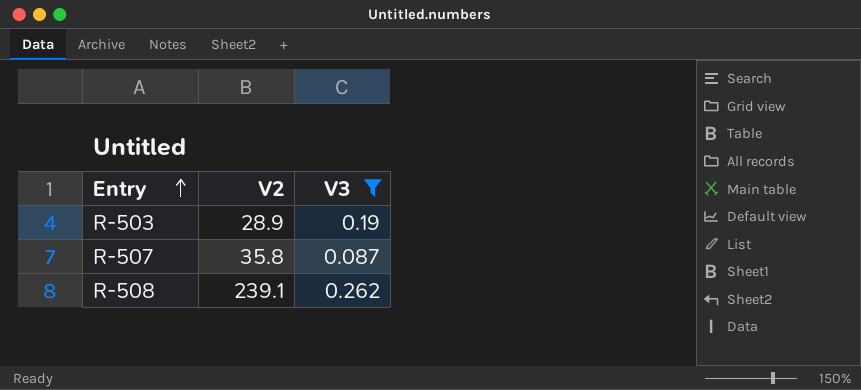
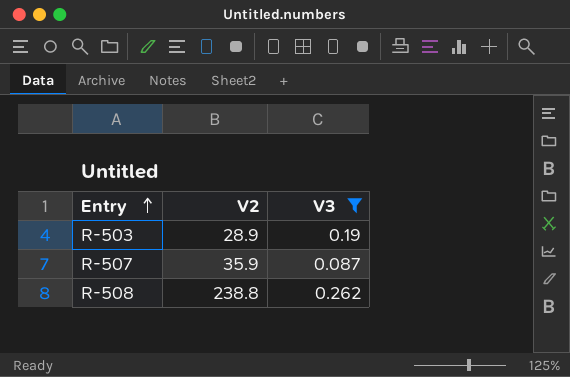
R-507 | V2: 35.8 -> 35.9
R-508 | V2: 239.1 -> 238.8

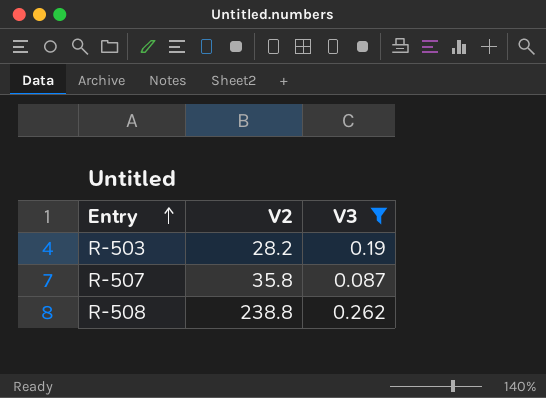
R-503 | V2: 28.9 -> 28.2
R-507 | V2: 35.9 -> 35.8

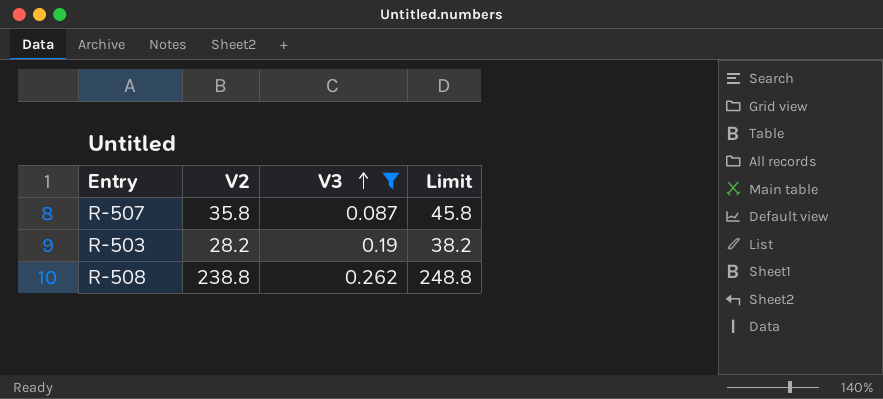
row order: Entry ascending -> V3 ascending
column Limit | formula: none -> [V2] + 10

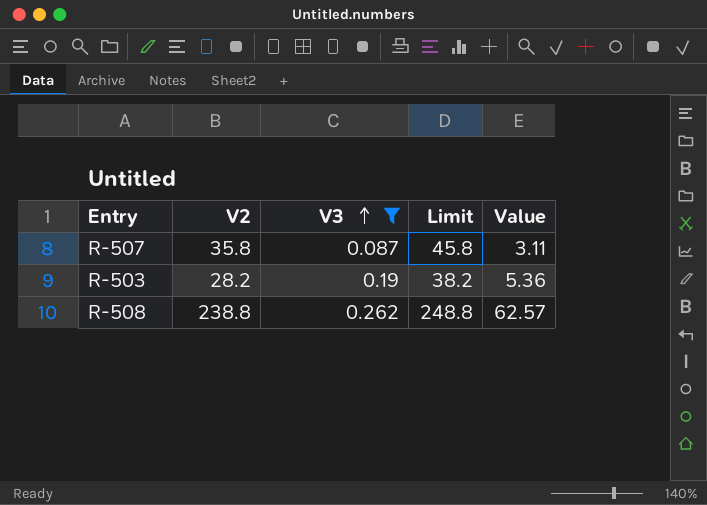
column Value | formula: none -> [V2] * [V3]

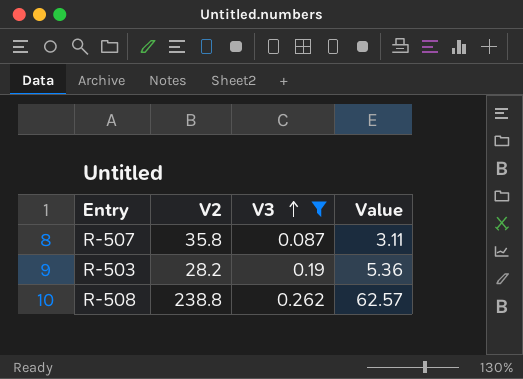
column Limit | formula: [V2] + 10 -> none

